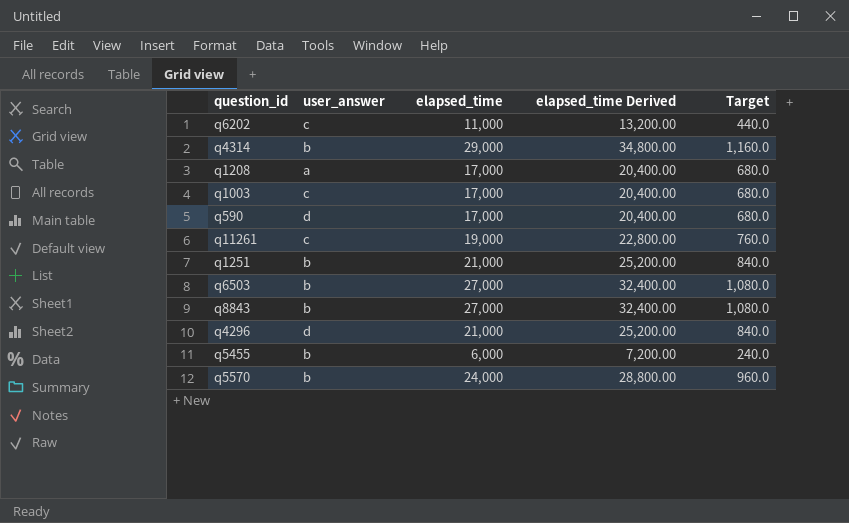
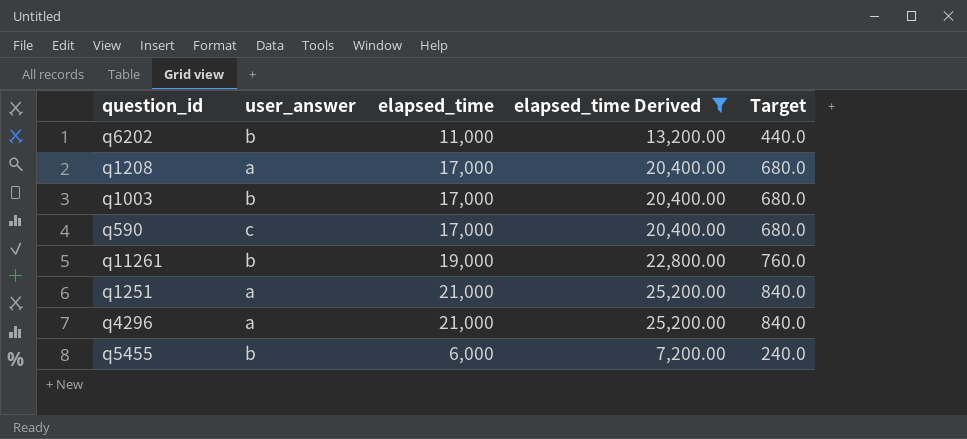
filter: none -> elapsed_time Derived <= 25,200.00
q6202 | user_answer: c -> b
q1003 | user_answer: c -> b
q590 | user_answer: d -> c
q11261 | user_answer: c -> b
q1251 | user_answer: b -> a
q4296 | user_answer: d -> a

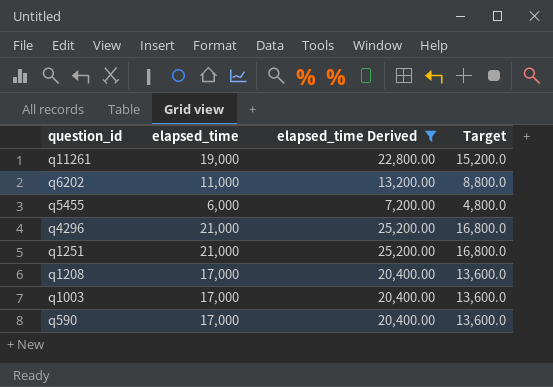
row order: none -> question_id descending
column user_answer | position: 2 -> none
column Target | formula: [elapsed_time] * 0.04 -> [elapsed_time] * 0.8

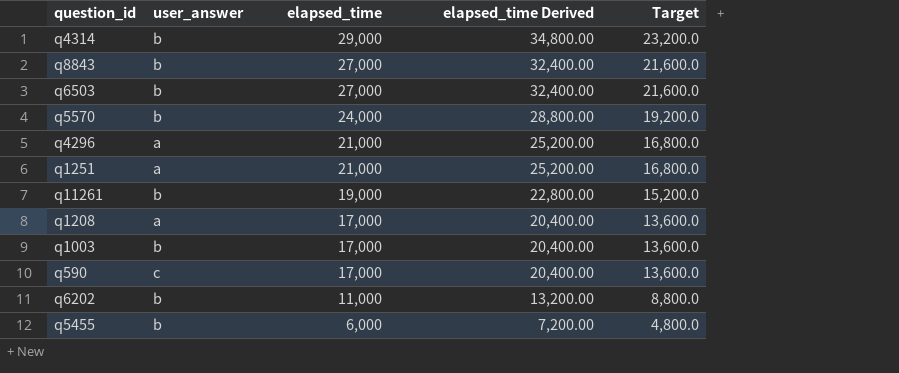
filter: elapsed_time Derived <= 25,200.00 -> none
row order: question_id descending -> elapsed_time descending
column user_answer | position: none -> 2

